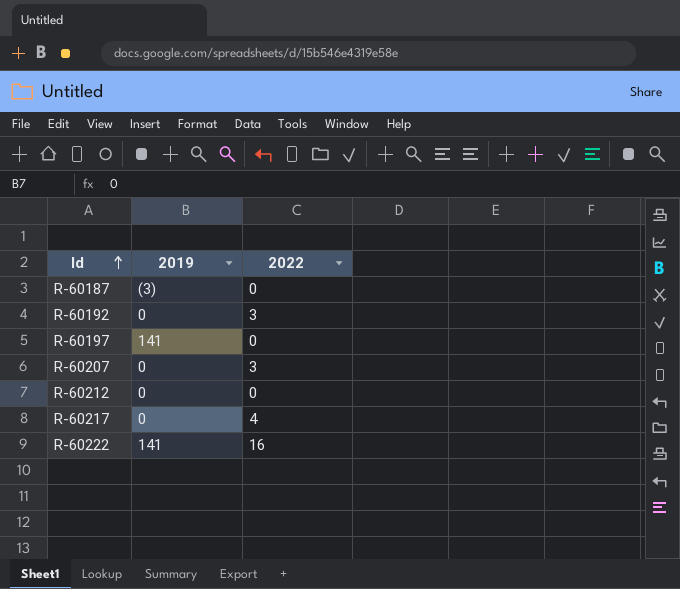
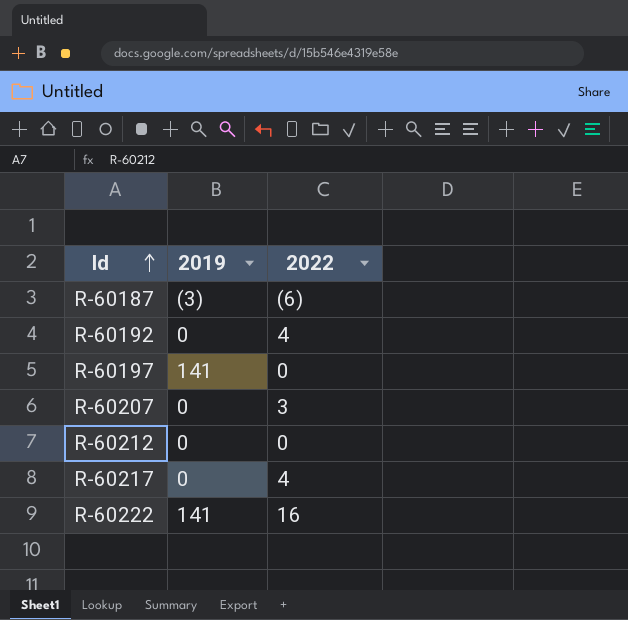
R-60187 | 2022: 0 -> (6)
R-60192 | 2022: 3 -> 4

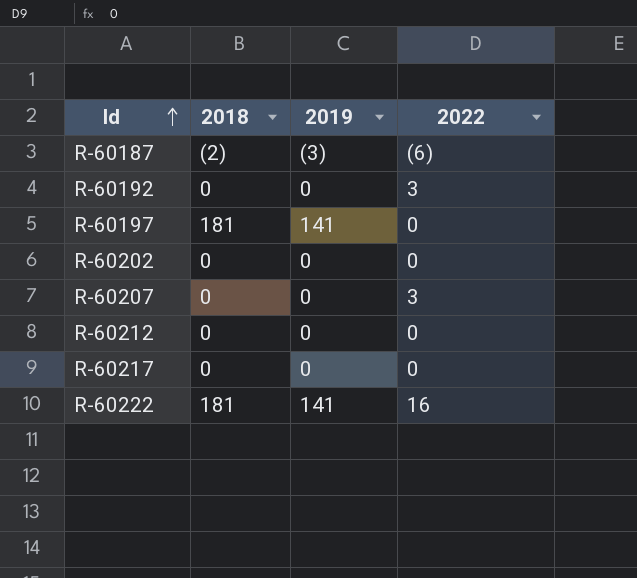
column 2018 | position: none -> 2
R-60192 | 2022: 4 -> 3
row R-60202: none -> 0 | 0 | 0
R-60217 | 2022: 4 -> 0

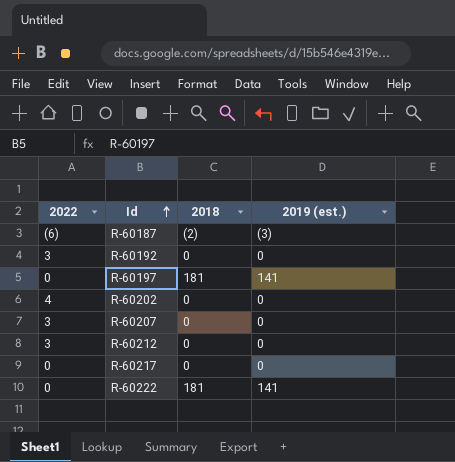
column 2022 | position: 4 -> 1
column name: 2019 -> 2019 (est.)
R-60202 | 2022: 0 -> 4
R-60212 | 2022: 0 -> 3
R-60222 | 2022: 16 -> 0

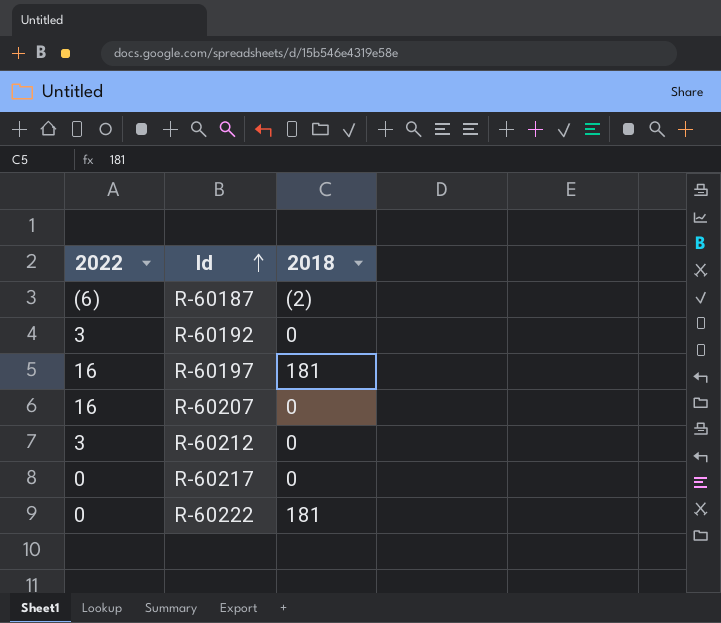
column 2019 (est.) | position: 4 -> none
row R-60202: 4 | 0 | 0 -> none
R-60197 | 2022: 0 -> 16
R-60207 | 2022: 3 -> 16

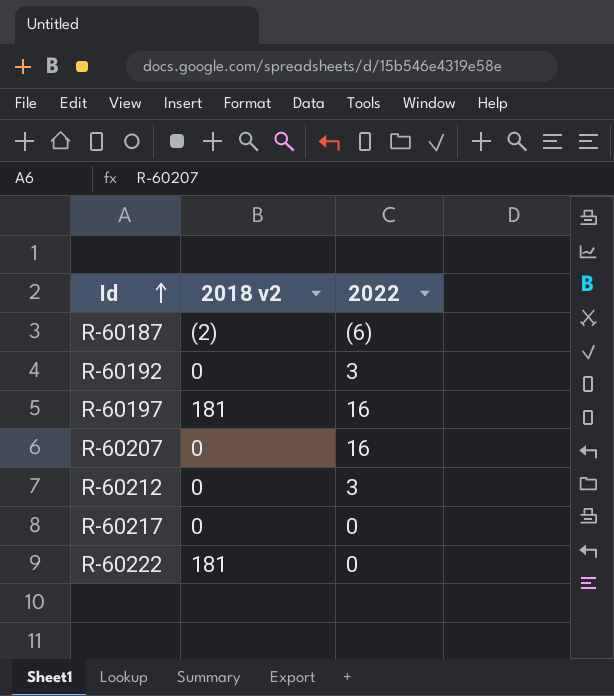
column name: 2018 -> 2018 v2
column 2022 | position: 1 -> 3

